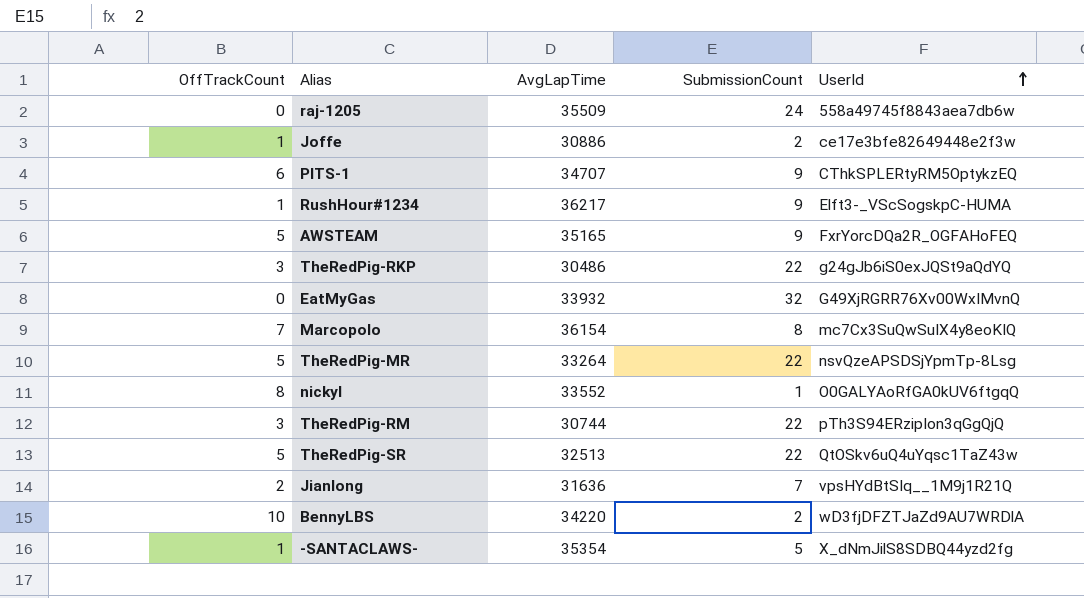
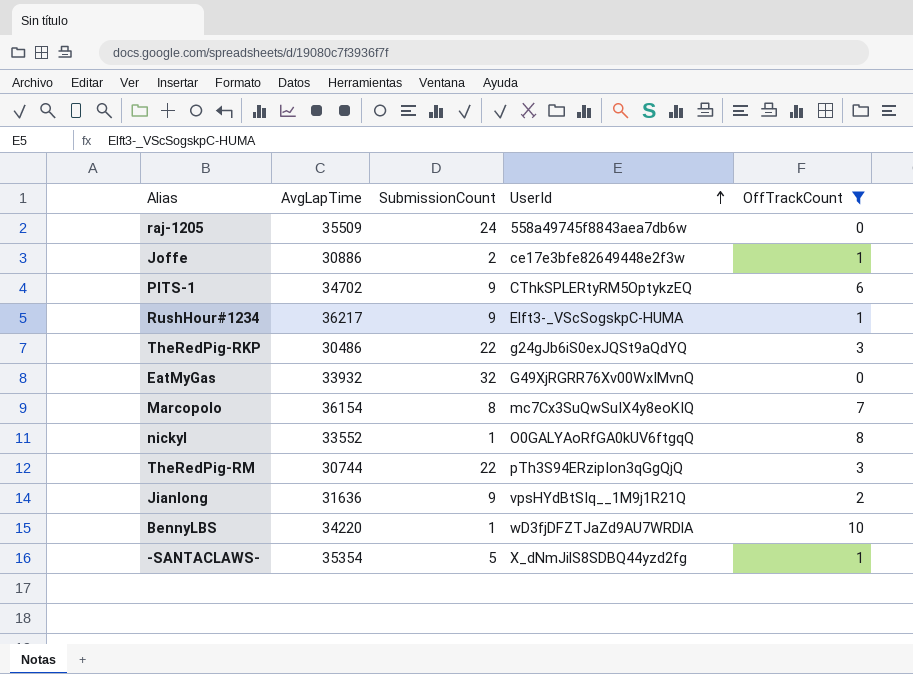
filter: none -> OffTrackCount != 5
column OffTrackCount | position: 1 -> 5
PITS-1 | AvgLapTime: 34707 -> 34702
Jianlong | SubmissionCount: 7 -> 9
BennyLBS | SubmissionCount: 2 -> 1

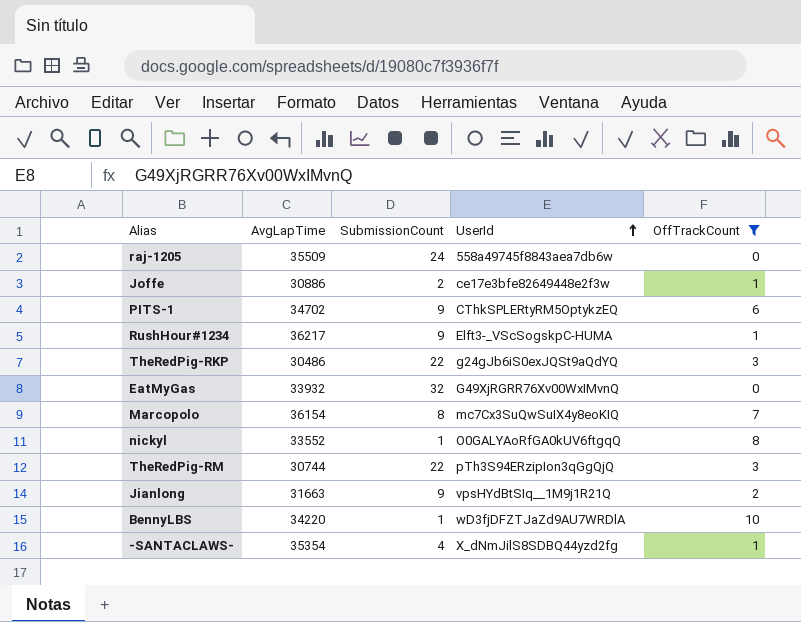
Jianlong | AvgLapTime: 31636 -> 31663
-SANTACLAWS- | SubmissionCount: 5 -> 4

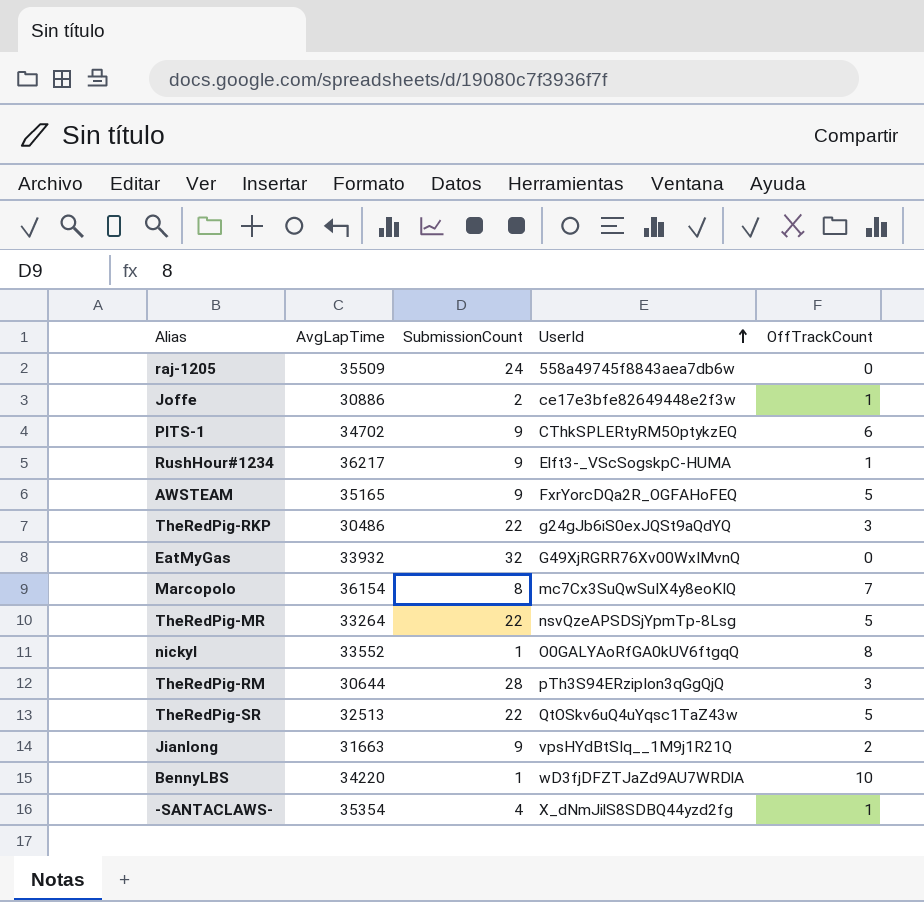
filter: OffTrackCount != 5 -> none
TheRedPig-RM | AvgLapTime: 30744 -> 30644
TheRedPig-RM | SubmissionCount: 22 -> 28

